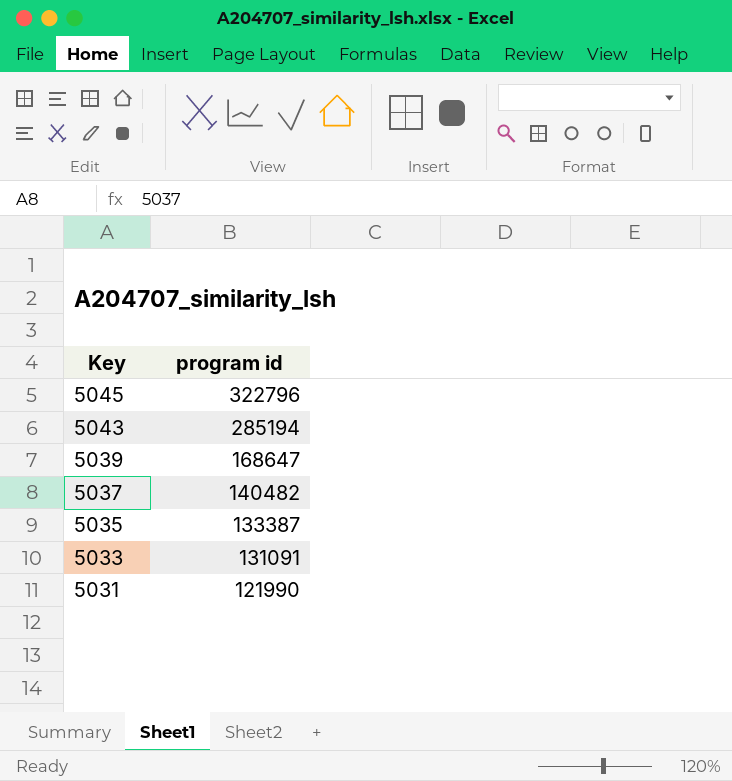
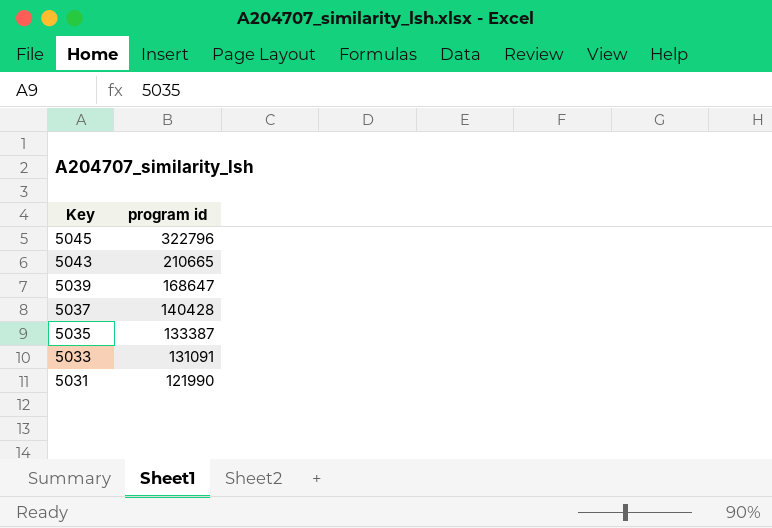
5043 | program id: 285194 -> 210665
5037 | program id: 140482 -> 140428

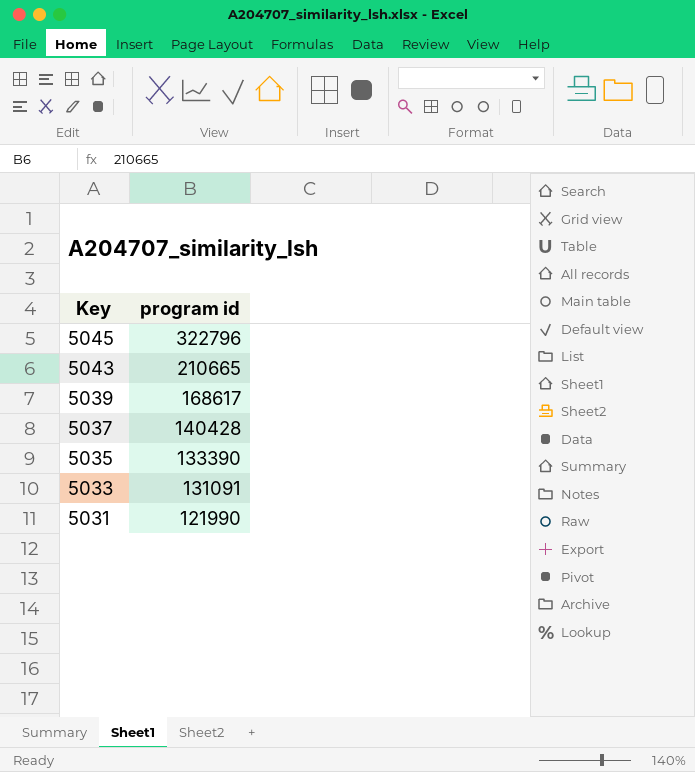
5039 | program id: 168647 -> 168617
5035 | program id: 133387 -> 133390

